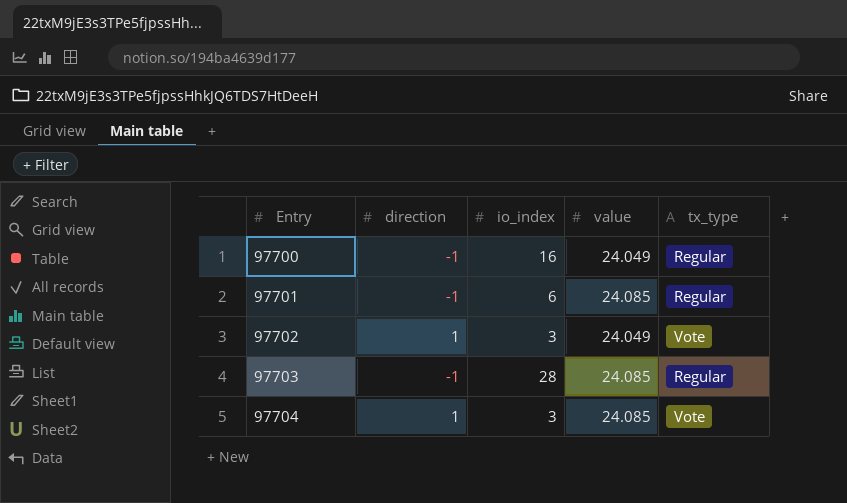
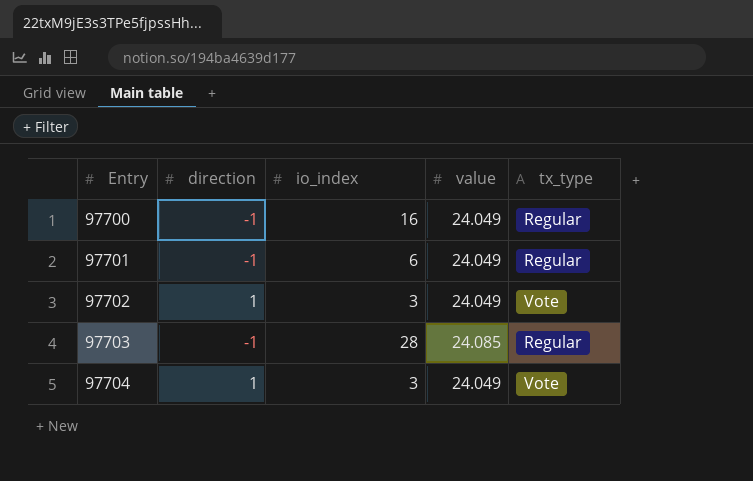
97701 | value: 24.085 -> 24.049
97704 | value: 24.085 -> 24.049

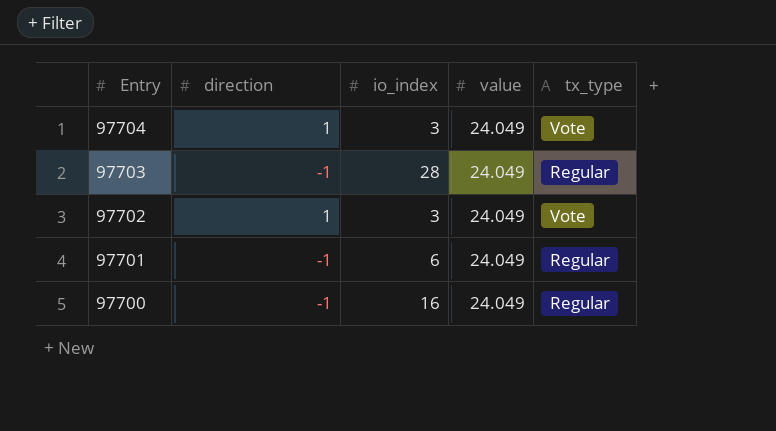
row order: Entry ascending -> Entry descending
97703 | value: 24.085 -> 24.049

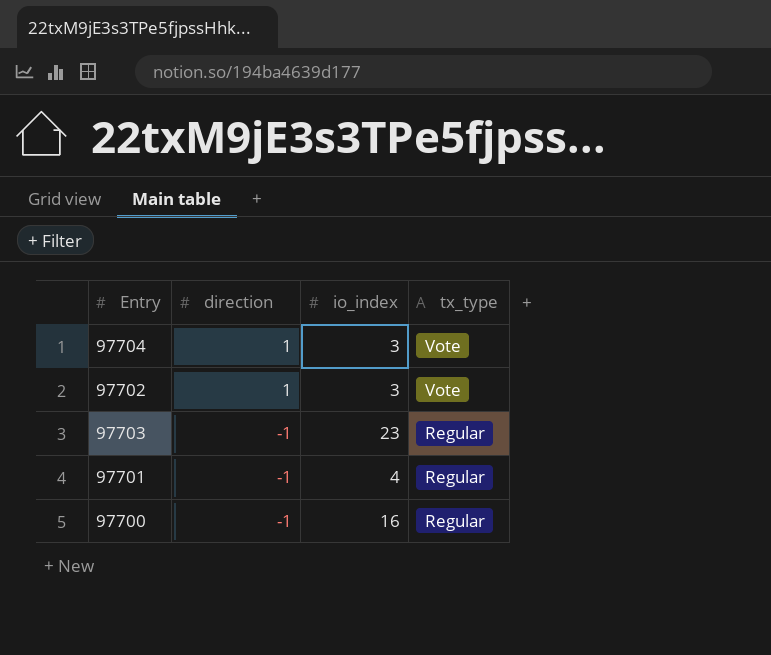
row order: Entry descending -> direction descending
column value | position: 4 -> none
97703 | io_index: 28 -> 23
97701 | io_index: 6 -> 4

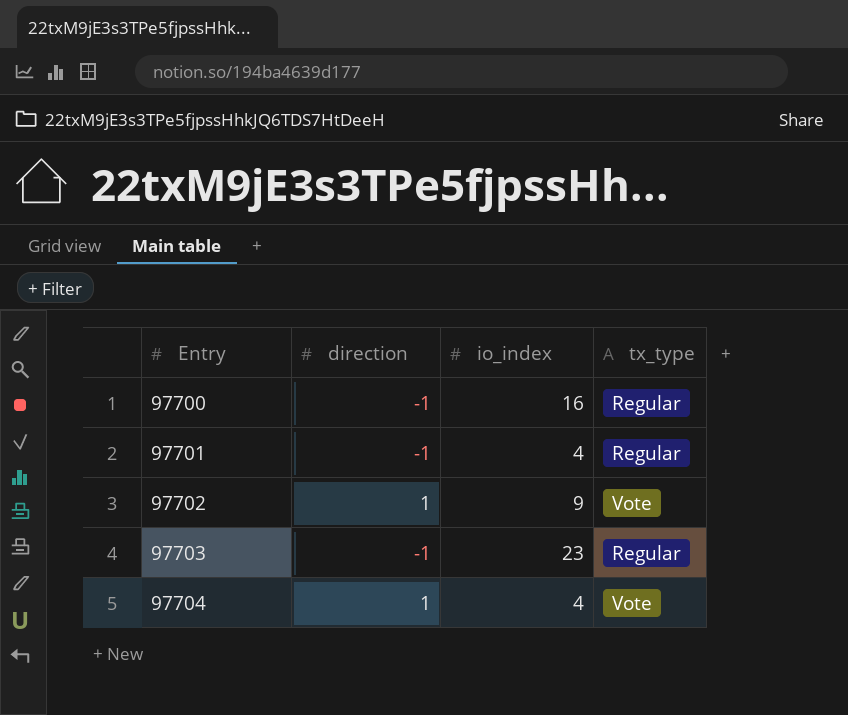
row order: direction descending -> Entry ascending
97702 | io_index: 3 -> 9
97704 | io_index: 3 -> 4

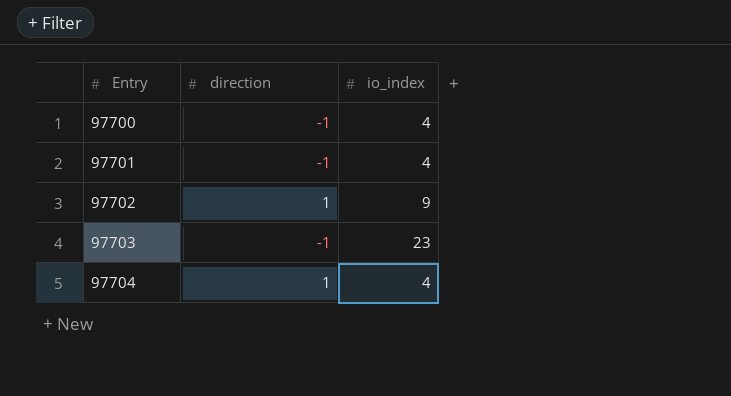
column tx_type | position: 4 -> none
97700 | io_index: 16 -> 4

